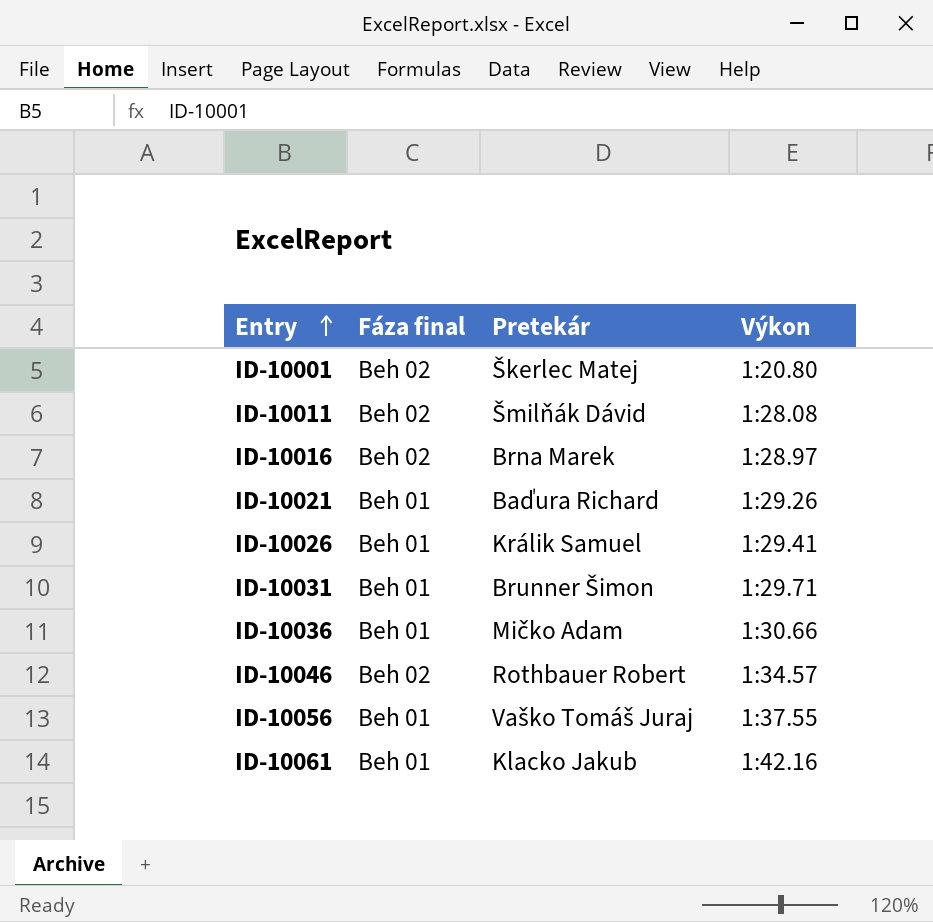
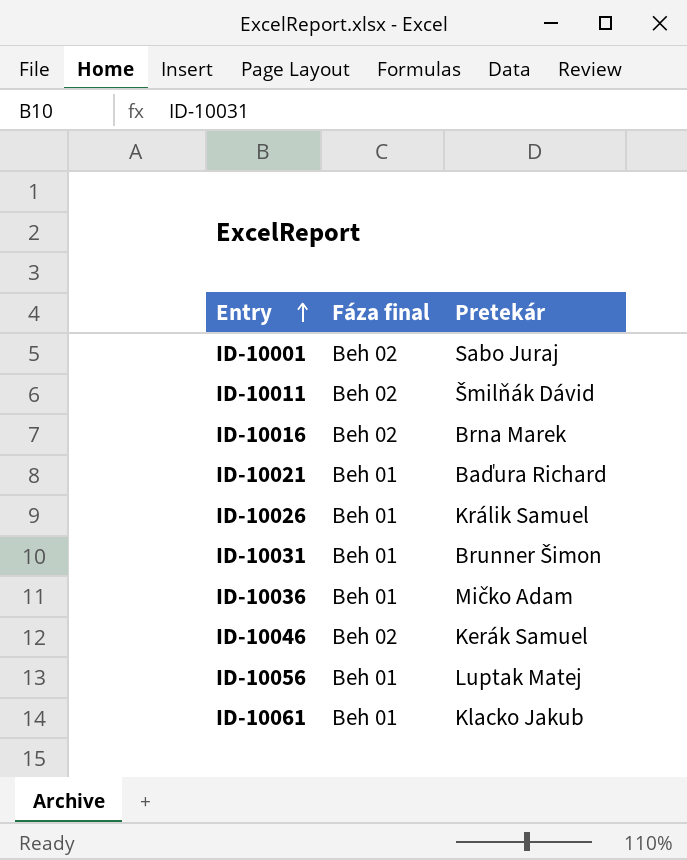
column Výkon | position: 4 -> none
ID-10001 | Pretekár: Škerlec Matej -> Sabo Juraj
ID-10046 | Pretekár: Rothbauer Robert -> Kerák Samuel
ID-10056 | Pretekár: Vaško Tomáš Juraj -> Luptak Matej

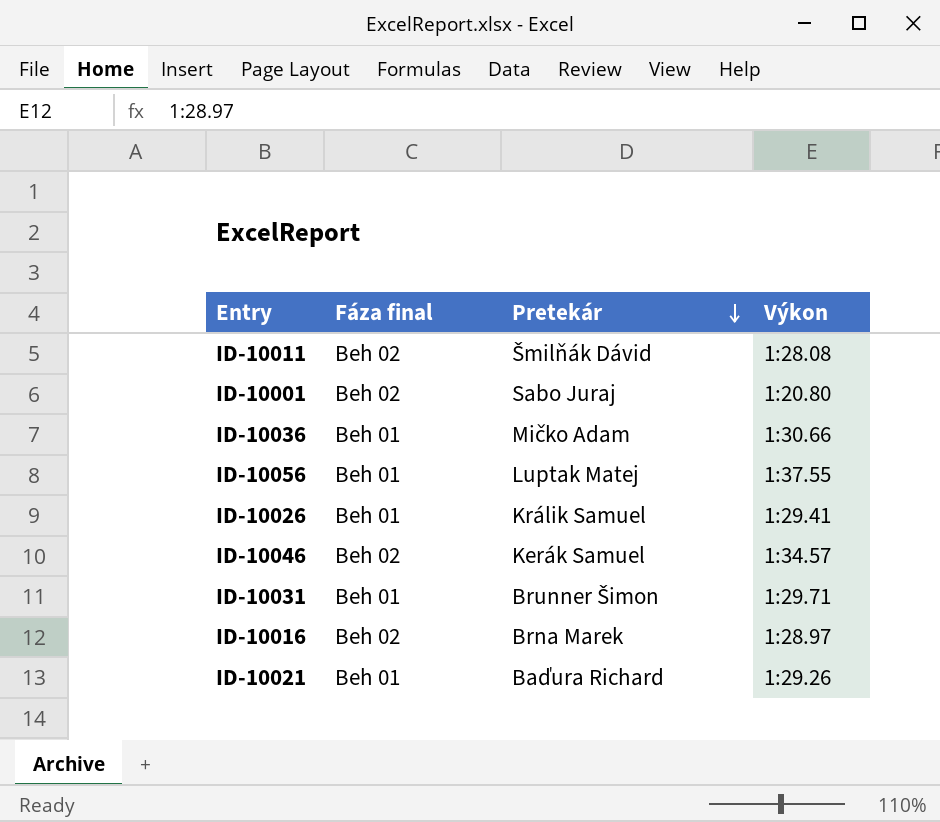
row order: Entry ascending -> Pretekár descending
column Výkon | position: none -> 4
row ID-10061: Beh 01 | Klacko Jakub -> none

